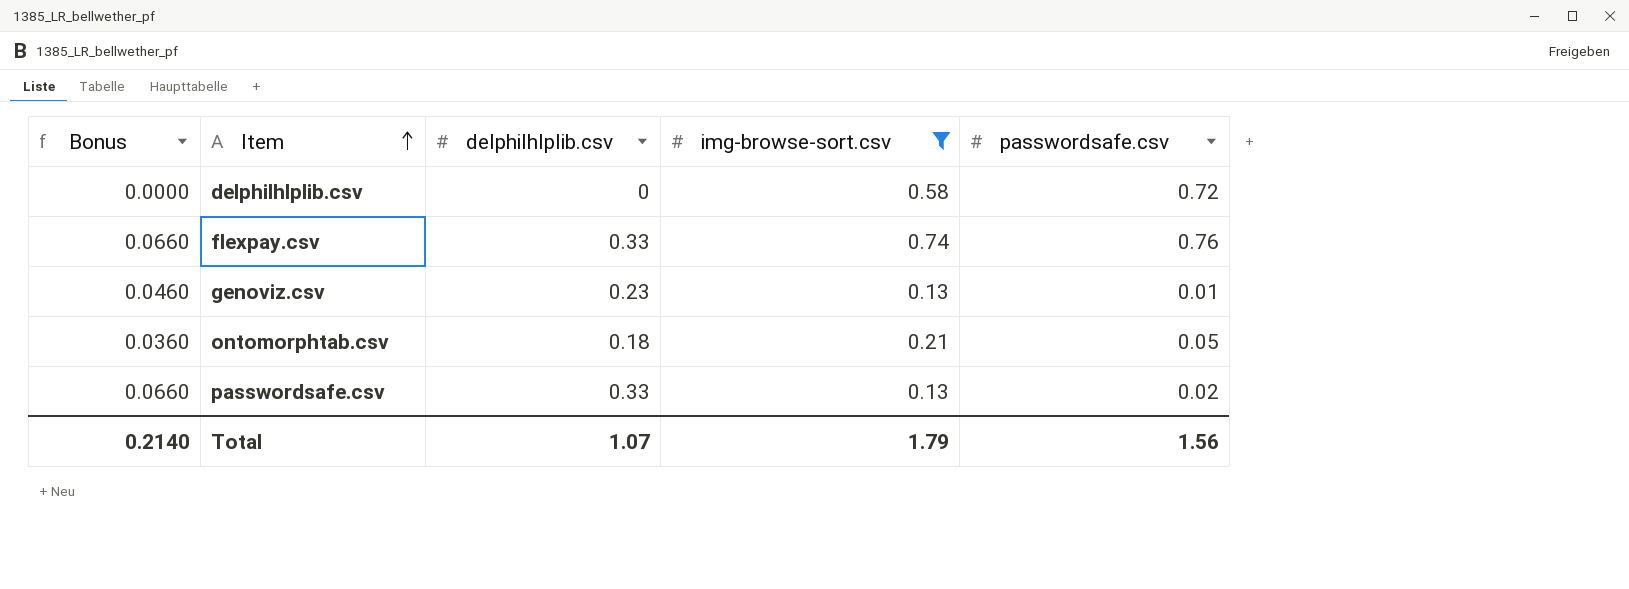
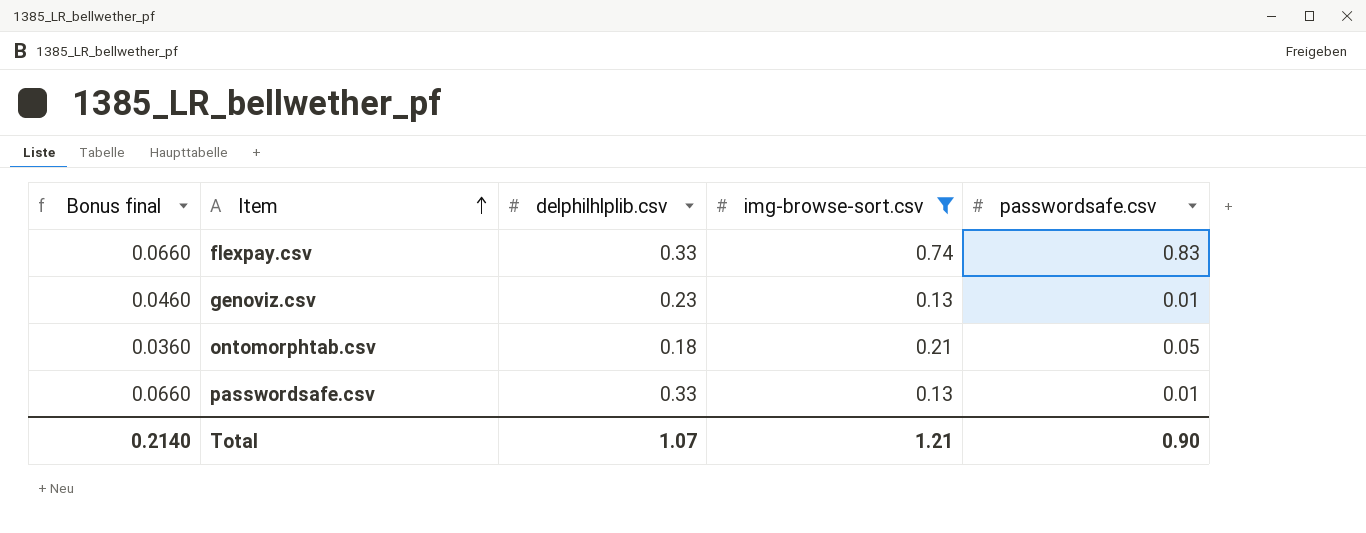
column name: Bonus -> Bonus final
row delphilhlplib.csv: 0.0000 | 0 | 0.58 | 0.72 -> none
flexpay.csv | passwordsafe.csv: 0.76 -> 0.83
passwordsafe.csv | passwordsafe.csv: 0.02 -> 0.01
Total | img-browse-sort.csv: 1.79 -> 1.21
Total | passwordsafe.csv: 1.56 -> 0.90

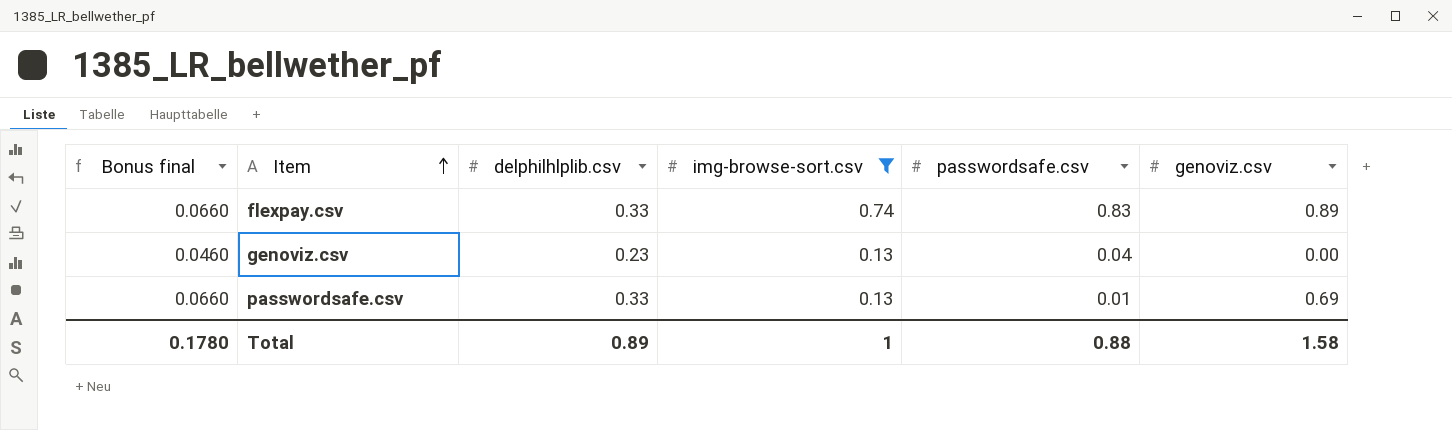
column genoviz.csv | position: none -> 6
row ontomorphtab.csv: 0.0360 | 0.18 | 0.21 | 0.05 -> none
genoviz.csv | passwordsafe.csv: 0.01 -> 0.04
Total | Bonus final: 0.2140 -> 0.1780
Total | delphilhlplib.csv: 1.07 -> 0.89
Total | img-browse-sort.csv: 1.21 -> 1
Total | passwordsafe.csv: 0.90 -> 0.88

